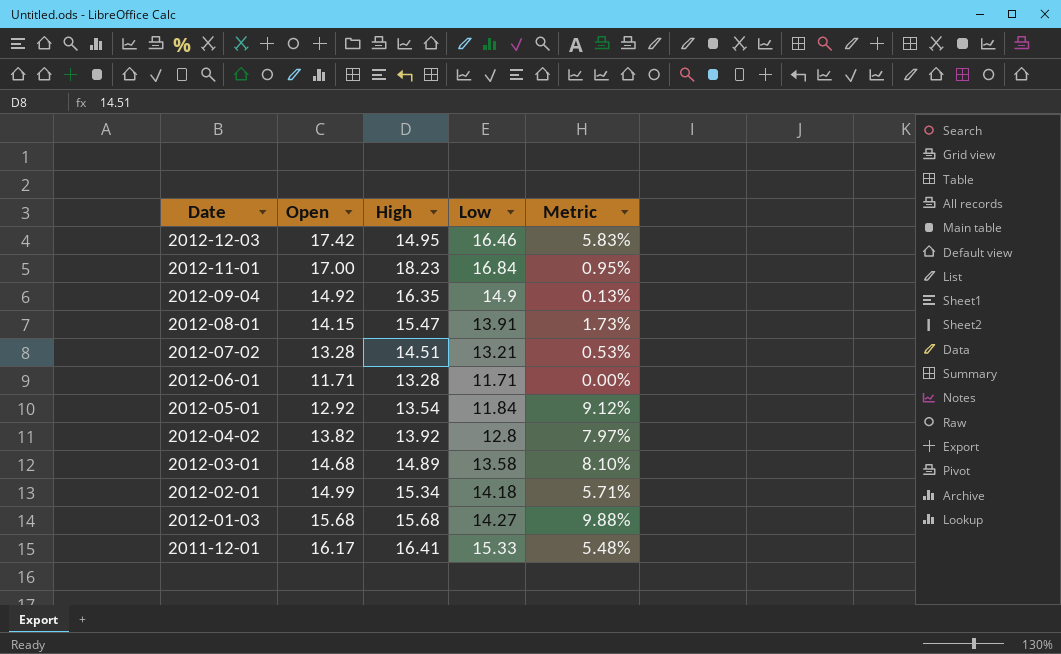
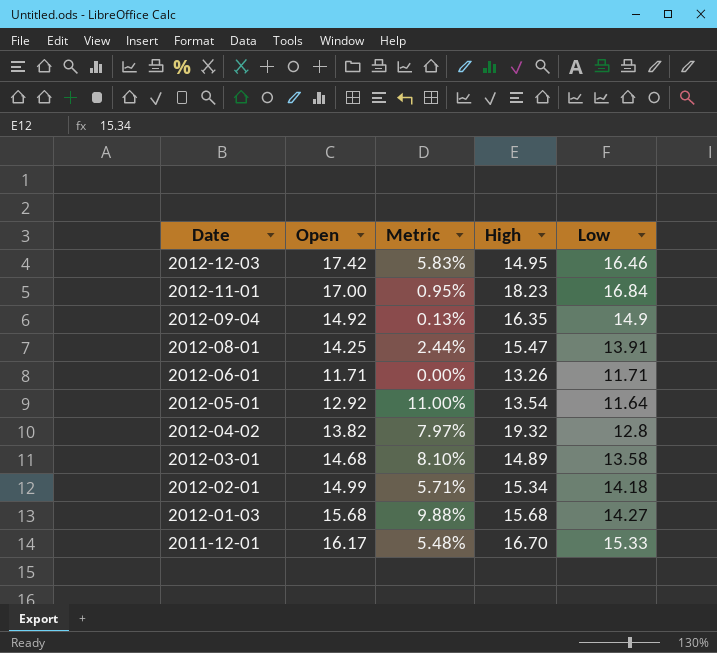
column Metric | position: 5 -> 3
row 2012-07-02: 13.28 | 14.51 | 13.21 | 0.53% -> none
2012-08-01 | Open: 14.15 -> 14.25
2012-08-01 | Metric: 1.73% -> 2.44%
2012-06-01 | High: 13.28 -> 13.26
2012-05-01 | Metric: 9.12% -> 11.00%
2012-05-01 | Low: 11.84 -> 11.64
2012-04-02 | High: 13.92 -> 19.32
2011-12-01 | High: 16.41 -> 16.70

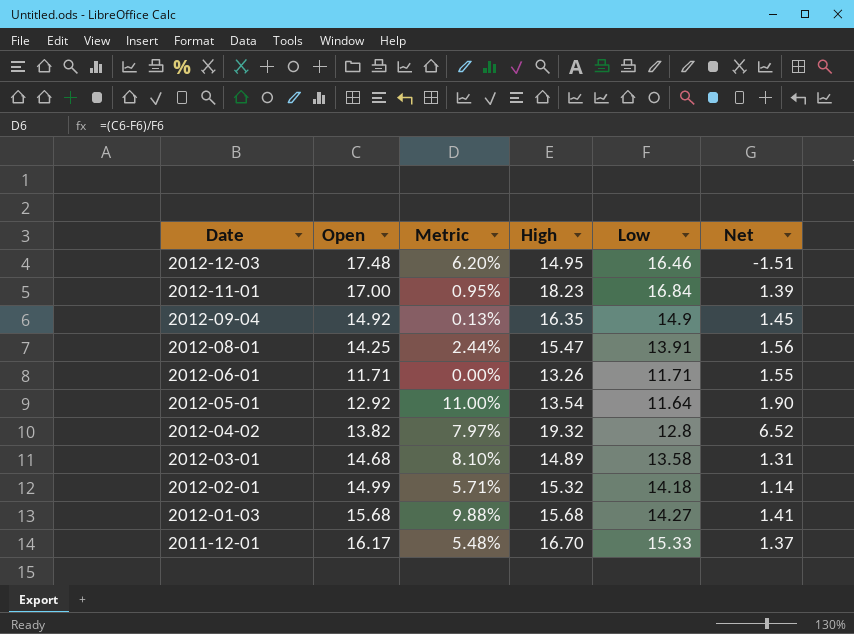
column Net | formula: none -> [High] - [Low]
2012-12-03 | Open: 17.42 -> 17.48
2012-12-03 | Metric: 5.83% -> 6.20%
2012-02-01 | High: 15.34 -> 15.32

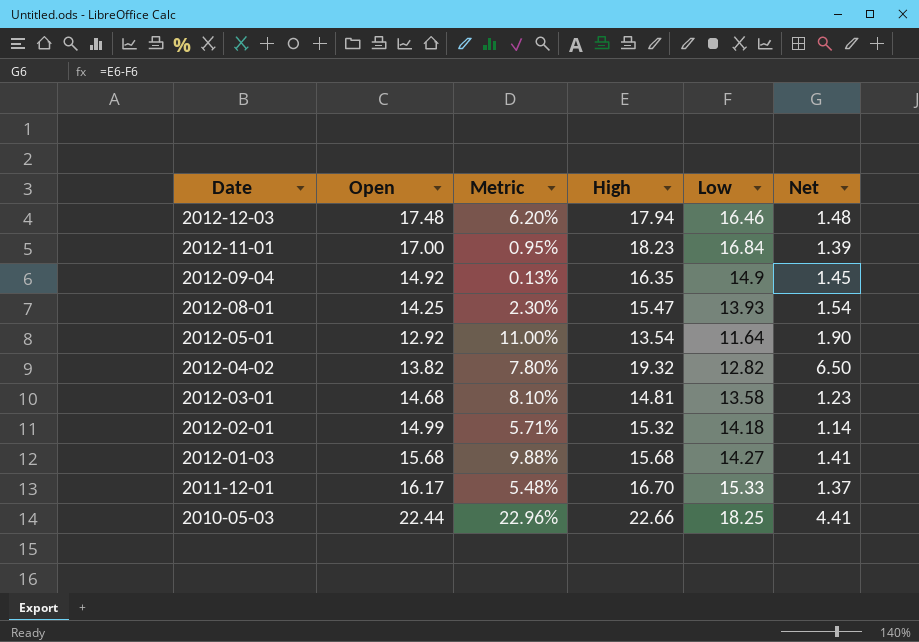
row 2012-06-01: 11.71 | 0.00% | 13.26 | 11.71 | 1.55 -> none
2012-12-03 | High: 14.95 -> 17.94
2012-12-03 | Net: -1.51 -> 1.48
2012-08-01 | Metric: 2.44% -> 2.30%
2012-08-01 | Low: 13.91 -> 13.93
2012-08-01 | Net: 1.56 -> 1.54
2012-04-02 | Metric: 7.97% -> 7.80%
2012-04-02 | Low: 12.8 -> 12.82
2012-04-02 | Net: 6.52 -> 6.50
2012-03-01 | High: 14.89 -> 14.81
2012-03-01 | Net: 1.31 -> 1.23
row 2010-05-03: none -> 22.44 | 22.96% | 22.66 | 18.25 | 4.41

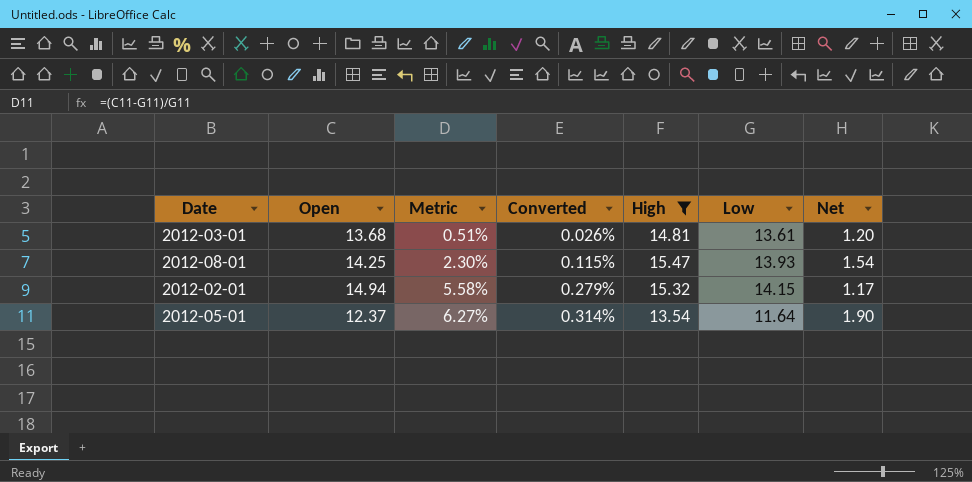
filter: none -> High <= 15.47
row order: Date descending -> Metric ascending
column Converted | formula: none -> [Metric] * 0.05
2012-03-01 | Open: 14.68 -> 13.68
2012-03-01 | Metric: 8.10% -> 0.51%
2012-03-01 | Low: 13.58 -> 13.61
2012-03-01 | Net: 1.23 -> 1.20
2012-02-01 | Open: 14.99 -> 14.94
2012-02-01 | Metric: 5.71% -> 5.58%
2012-02-01 | Low: 14.18 -> 14.15
2012-02-01 | Net: 1.14 -> 1.17
2012-05-01 | Open: 12.92 -> 12.37
2012-05-01 | Metric: 11.00% -> 6.27%

